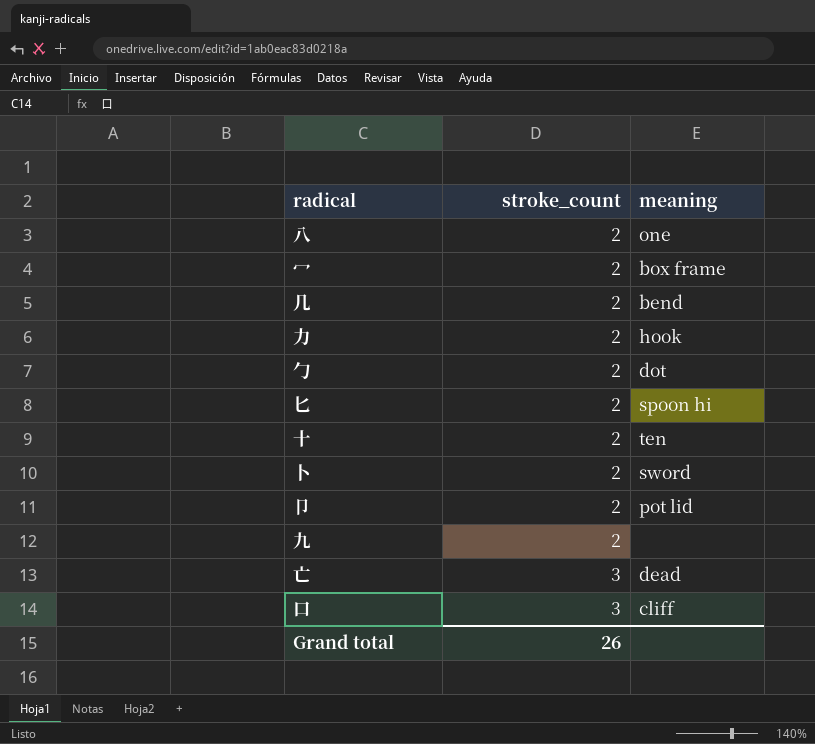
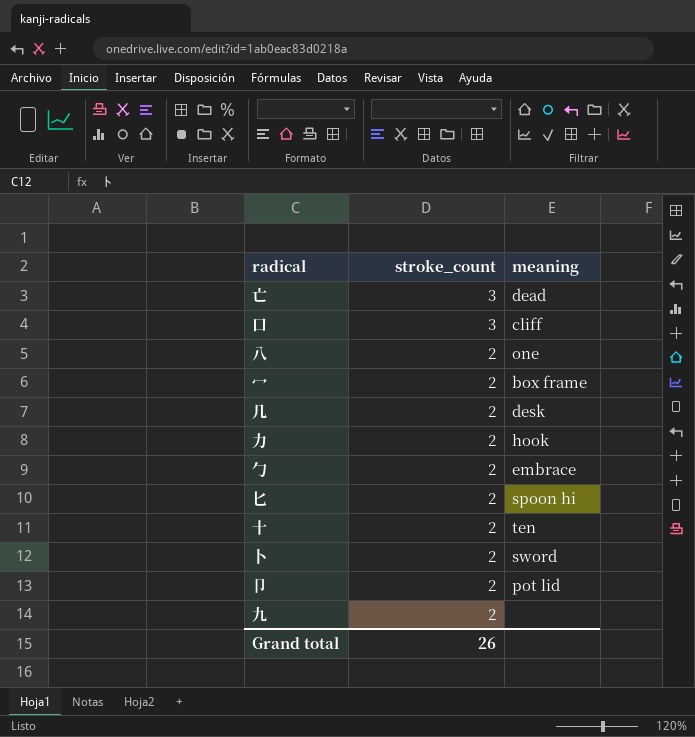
row order: stroke_count ascending -> stroke_count descending
几 | meaning: bend -> desk
勹 | meaning: dot -> embrace

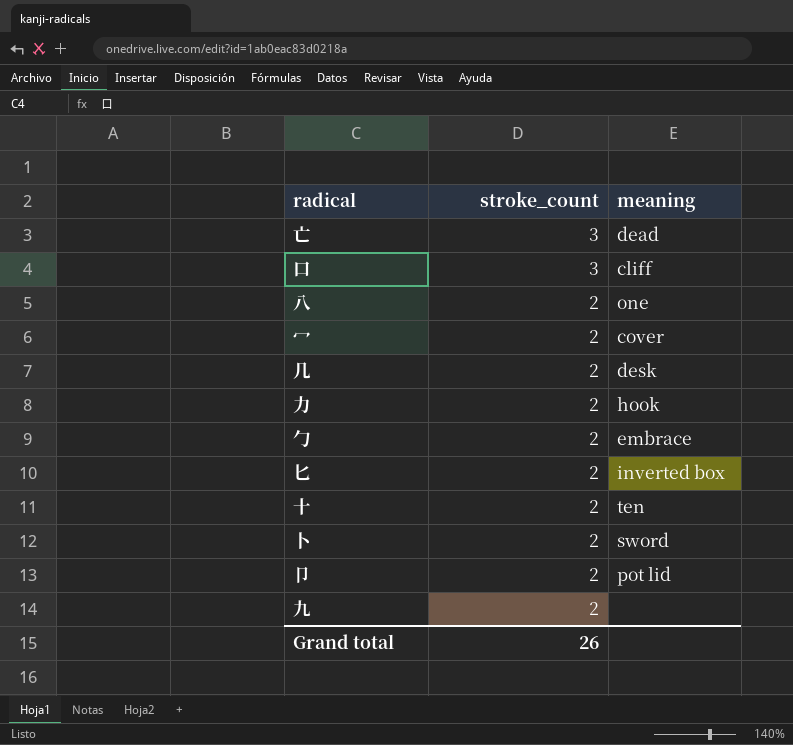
冖 | meaning: box frame -> cover
匕 | meaning: spoon hi -> inverted box

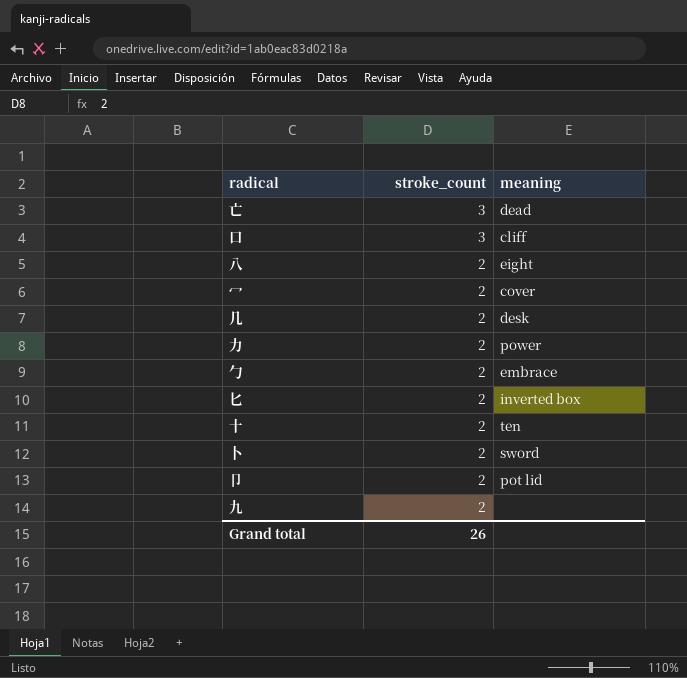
八 | meaning: one -> eight
力 | meaning: hook -> power

